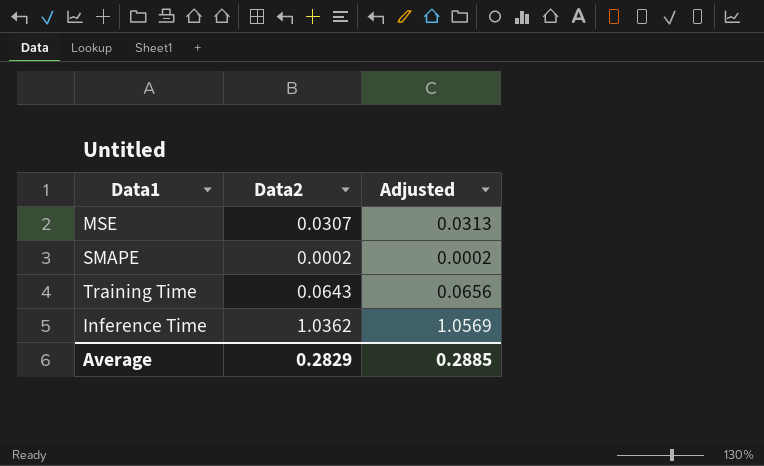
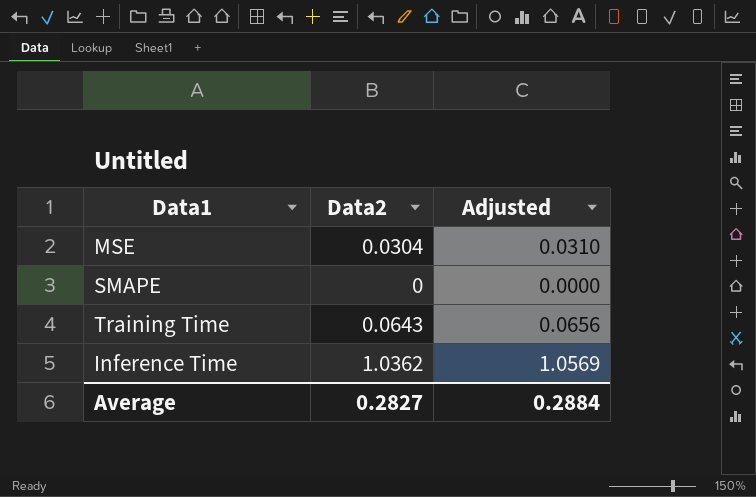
MSE | Data2: 0.0307 -> 0.0304
MSE | Adjusted: 0.0313 -> 0.0310
SMAPE | Data2: 0.0002 -> 0
SMAPE | Adjusted: 0.0002 -> 0.0000
Average | Data2: 0.2829 -> 0.2827
Average | Adjusted: 0.2885 -> 0.2884

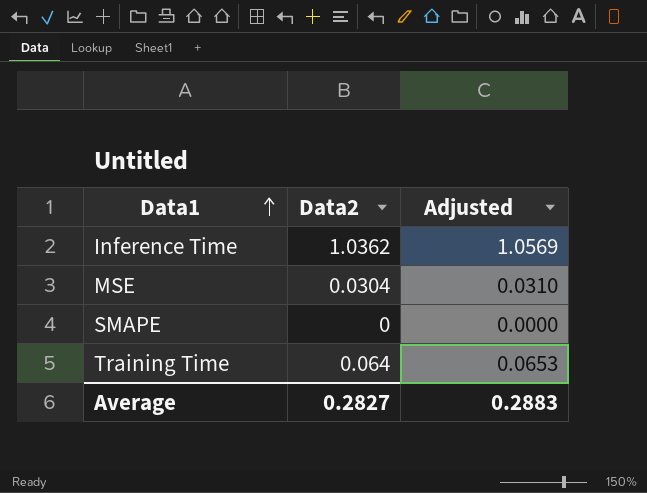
row order: none -> Data1 ascending
Training Time | Data2: 0.0643 -> 0.064
Training Time | Adjusted: 0.0656 -> 0.0653
Average | Adjusted: 0.2884 -> 0.2883

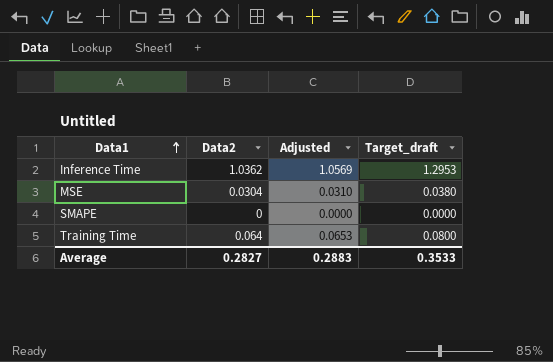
column Target_draft | formula: none -> [Data2] * 1.25

